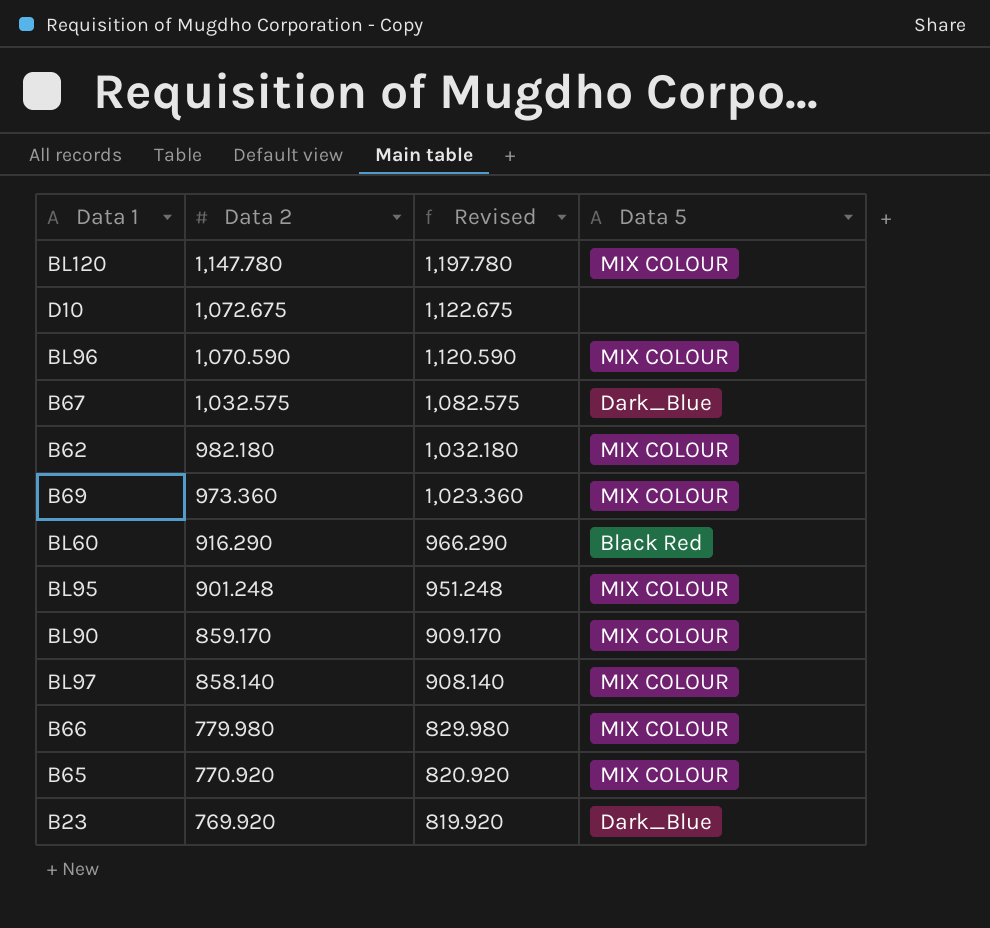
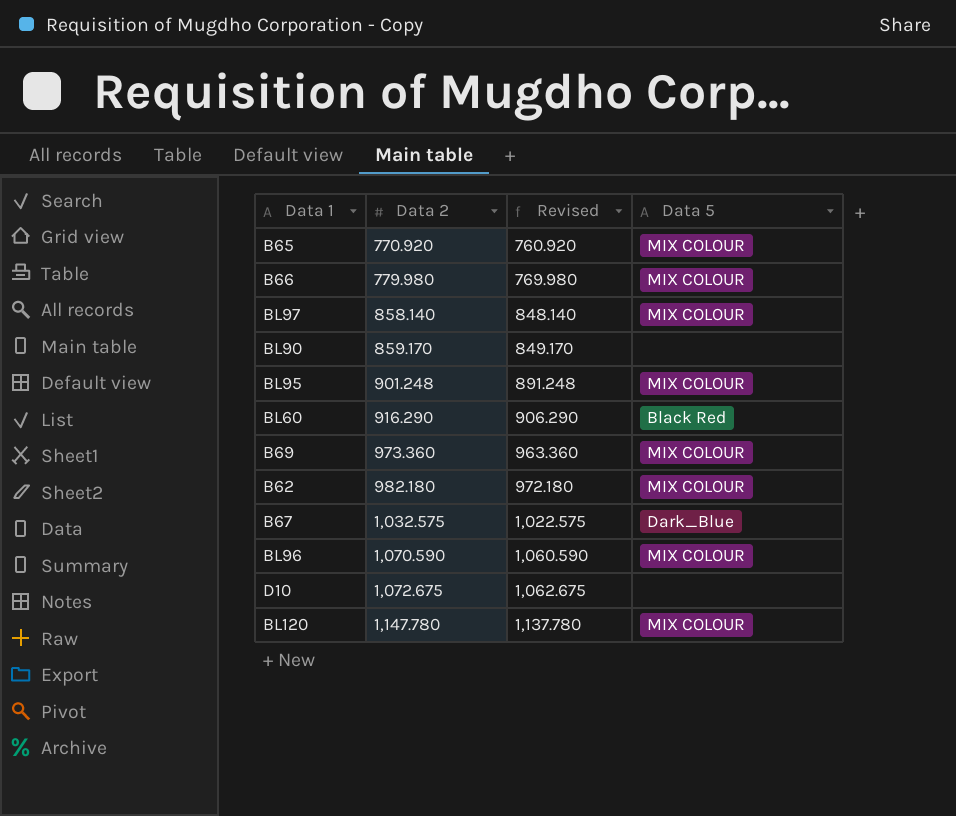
row order: Data 2 descending -> Data 2 ascending
column Revised | formula: [Data 2] + 50 -> [Data 2] - 10
row B23: 769.920 | 819.920 | Dark_Blue -> none
BL90 | Data 5: MIX COLOUR -> none

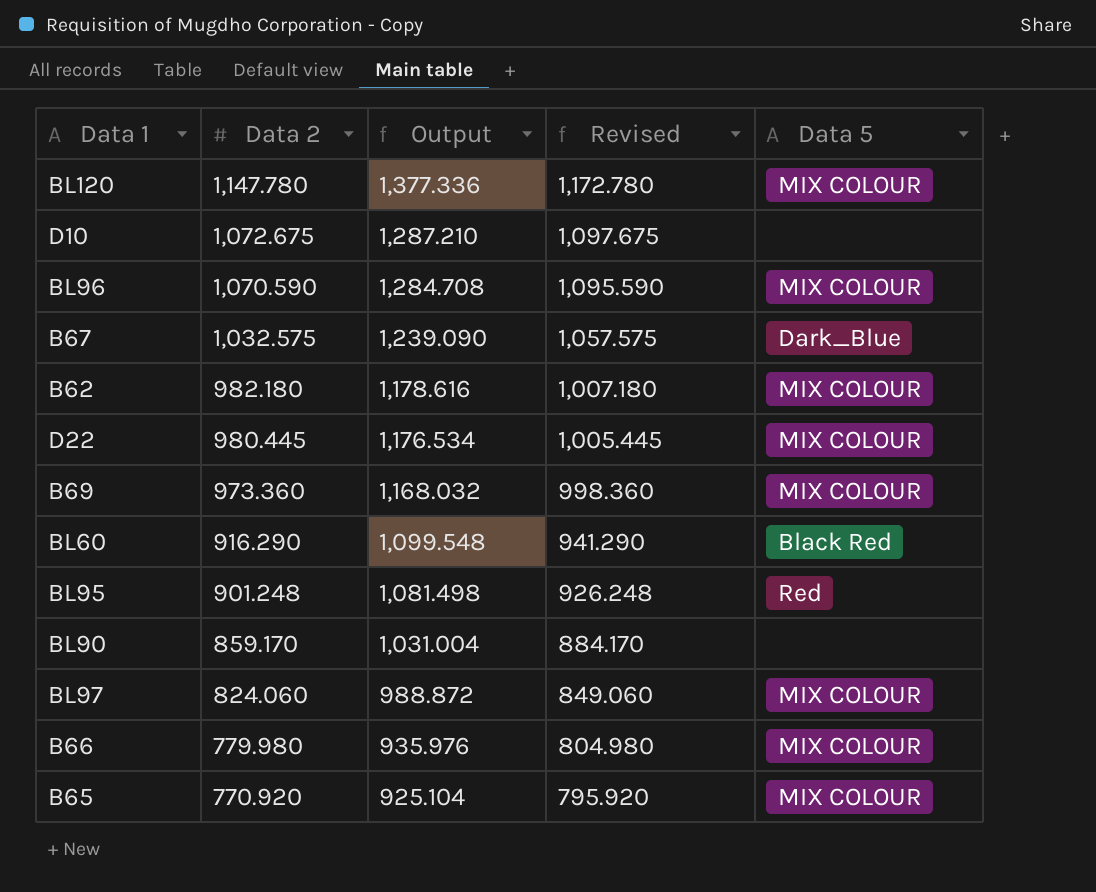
row order: Data 2 ascending -> Data 2 descending
column Output | formula: none -> [Data 2] * 1.2
column Revised | formula: [Data 2] - 10 -> [Data 2] + 25
row D22: none -> 980.445 | 1,176.534 | 1,005.445 | MIX COLOUR
BL95 | Data 5: MIX COLOUR -> Red
BL97 | Data 2: 858.140 -> 824.060

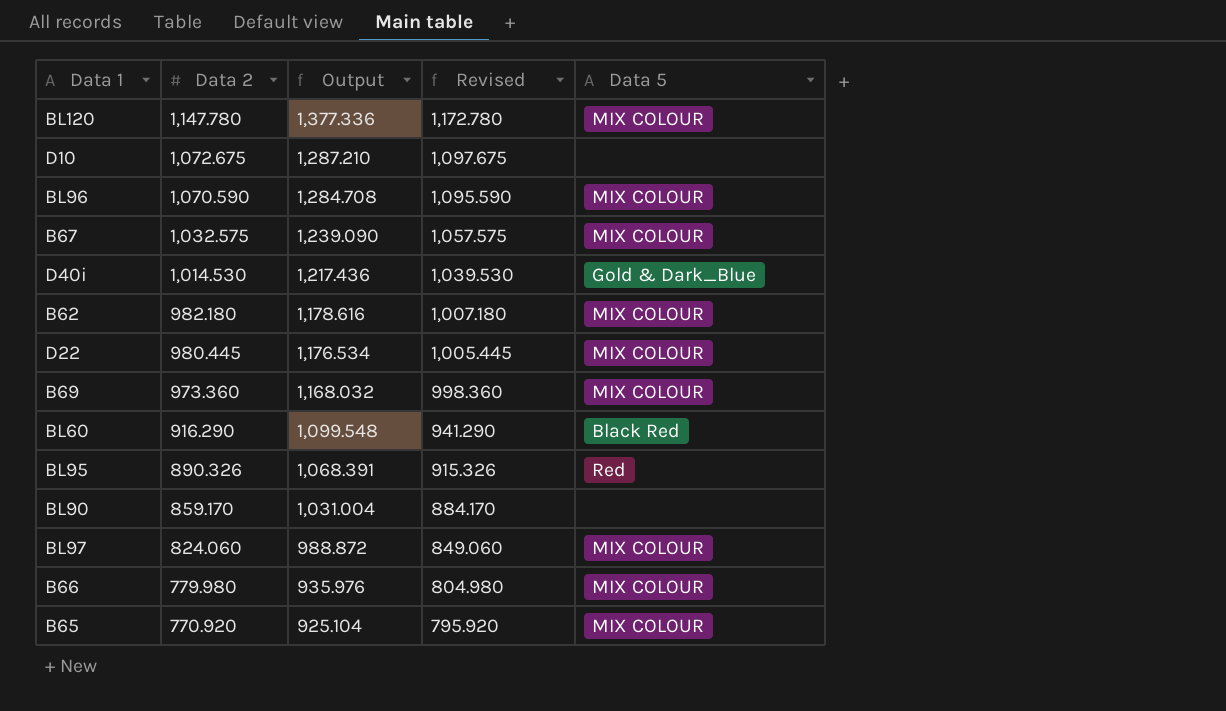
B67 | Data 5: Dark_Blue -> MIX COLOUR
row D40i: none -> 1,014.530 | 1,217.436 | 1,039.530 | Gold & Dark_Blue
BL95 | Data 2: 901.248 -> 890.326
BL95 | Output: 1,081.498 -> 1,068.391
BL95 | Revised: 926.248 -> 915.326

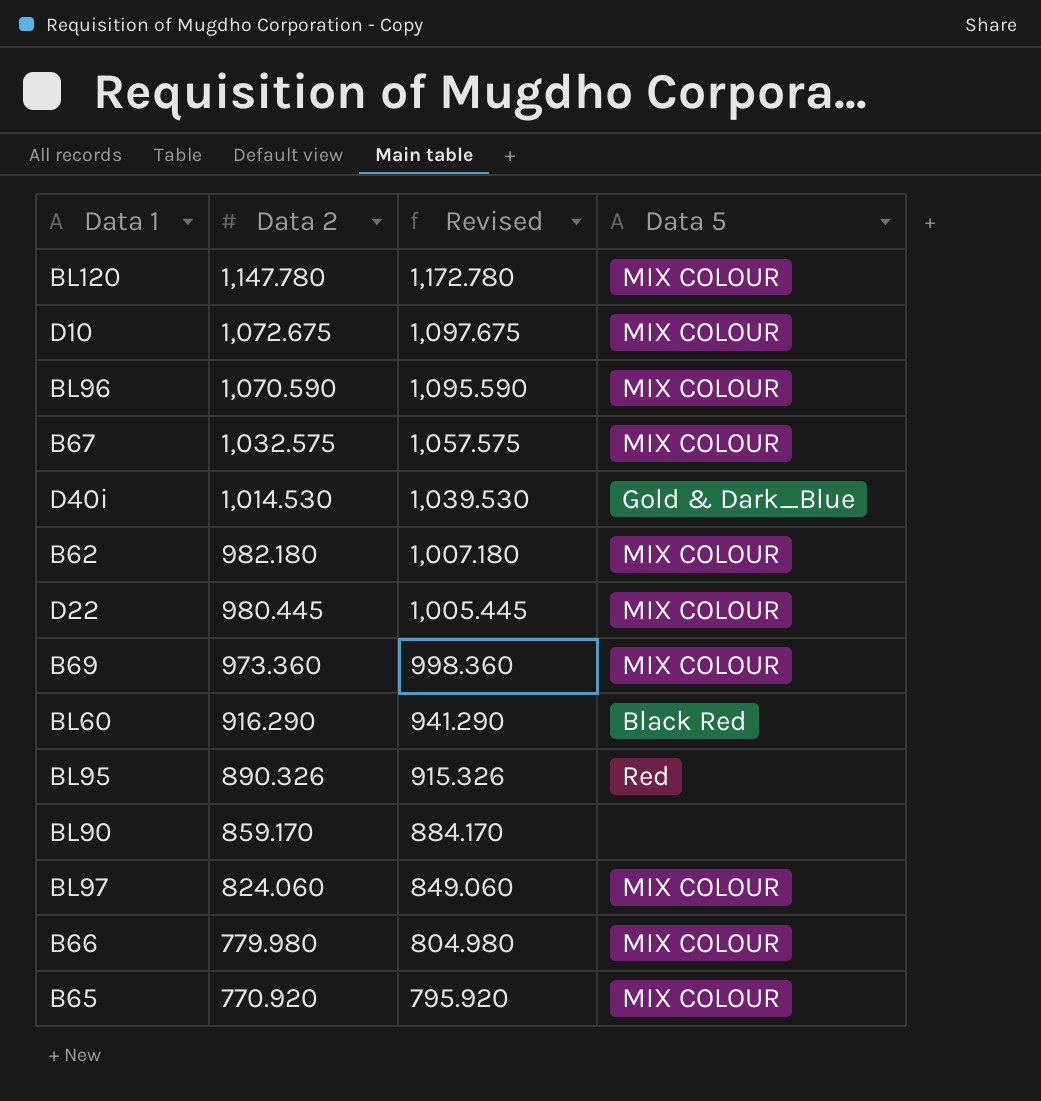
column Output | formula: [Data 2] * 1.2 -> none
D10 | Data 5: none -> MIX COLOUR

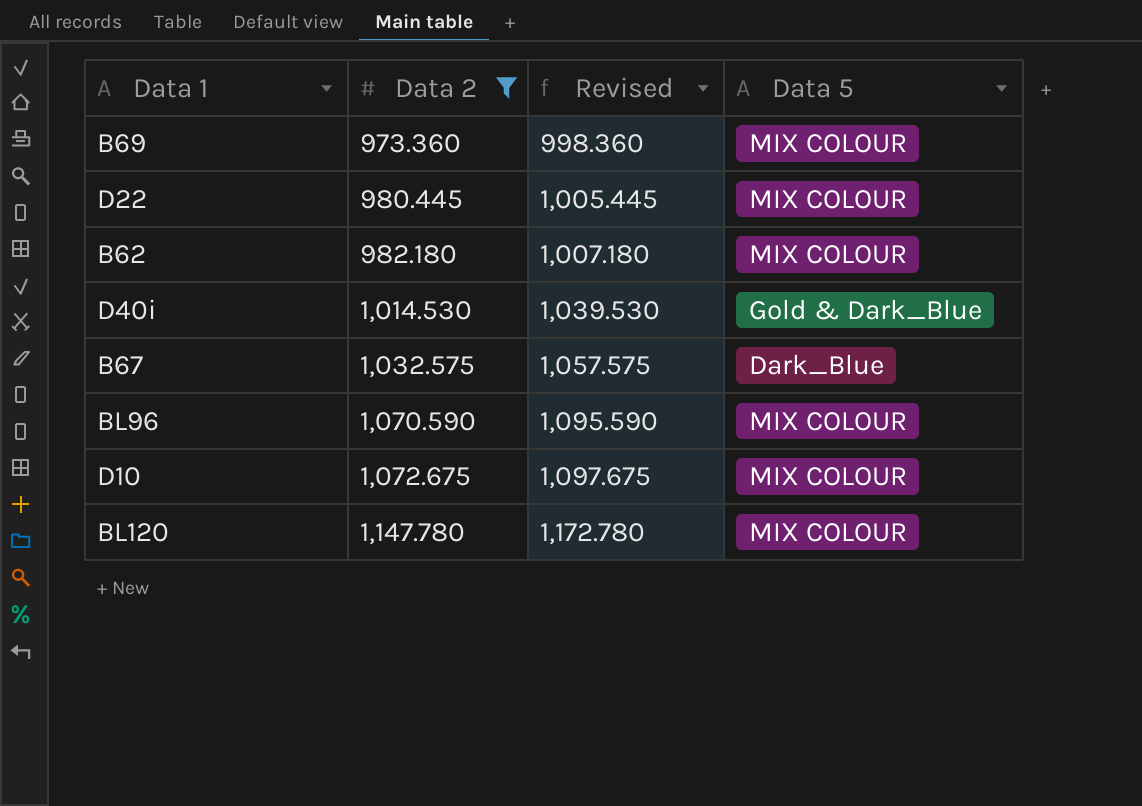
filter: none -> Data 2 >= 973.360
row order: Data 2 descending -> Data 2 ascending
B67 | Data 5: MIX COLOUR -> Dark_Blue

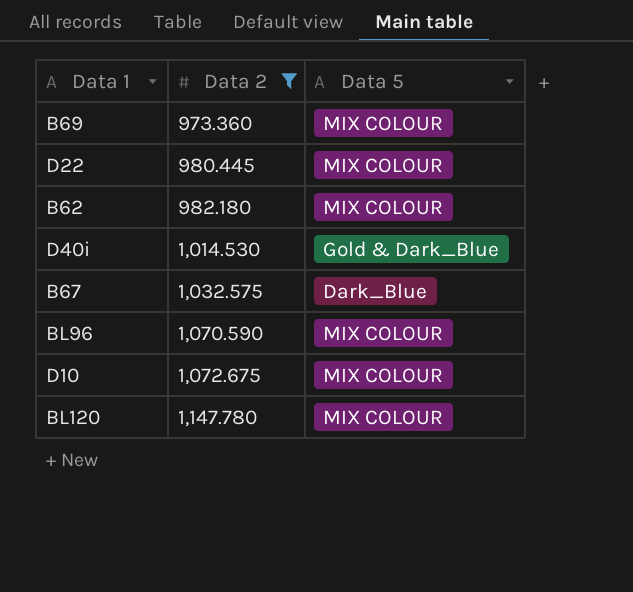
column Revised | formula: [Data 2] + 25 -> none

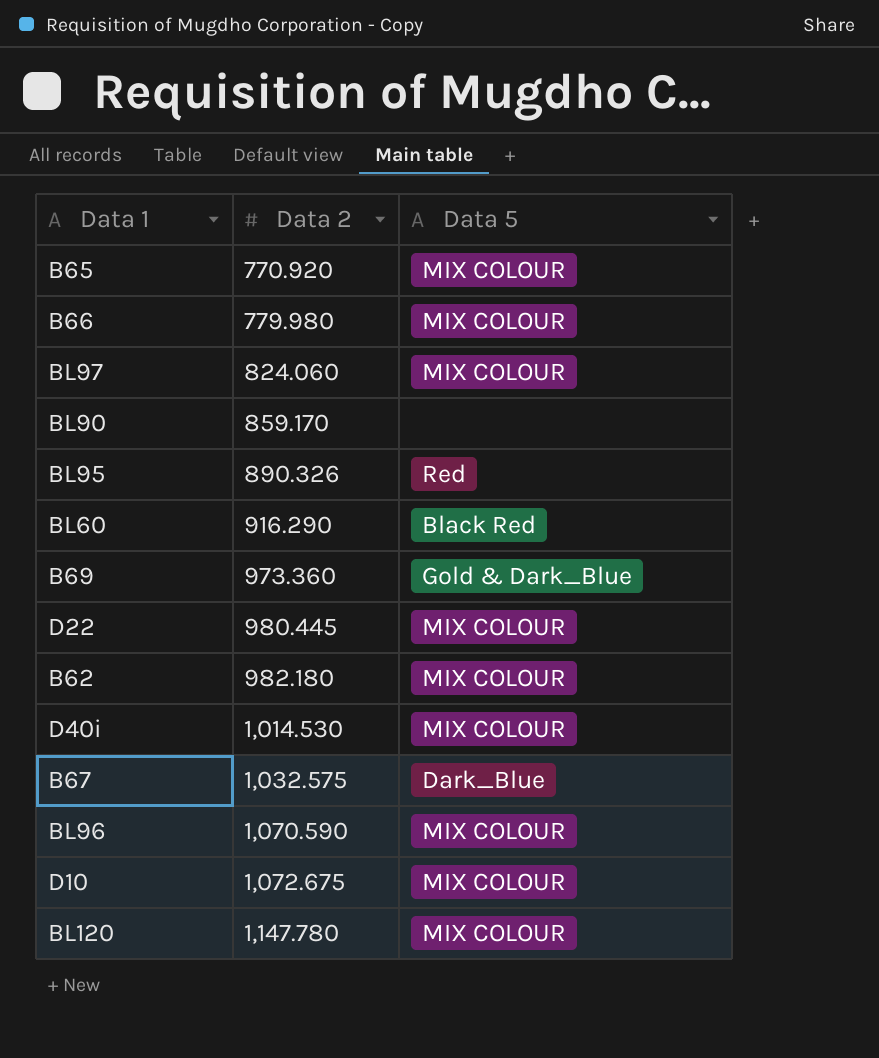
filter: Data 2 >= 973.360 -> none
B69 | Data 5: MIX COLOUR -> Gold & Dark_Blue
D40i | Data 5: Gold & Dark_Blue -> MIX COLOUR

